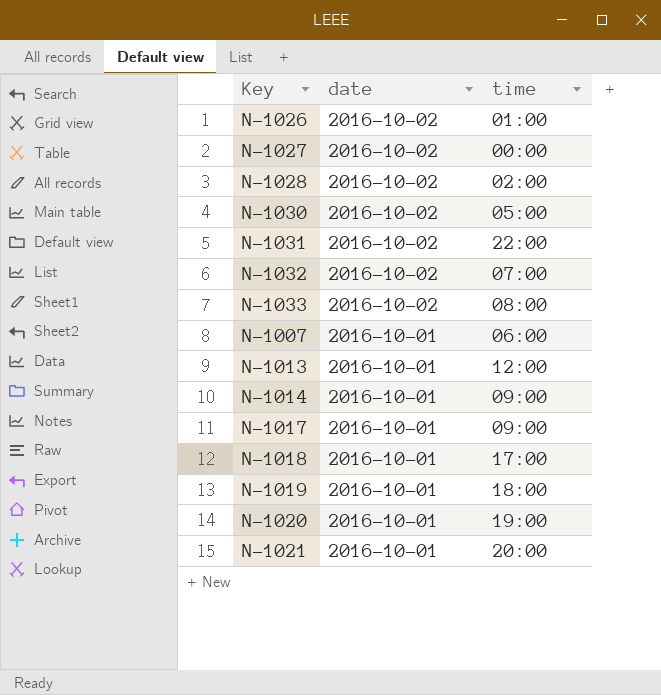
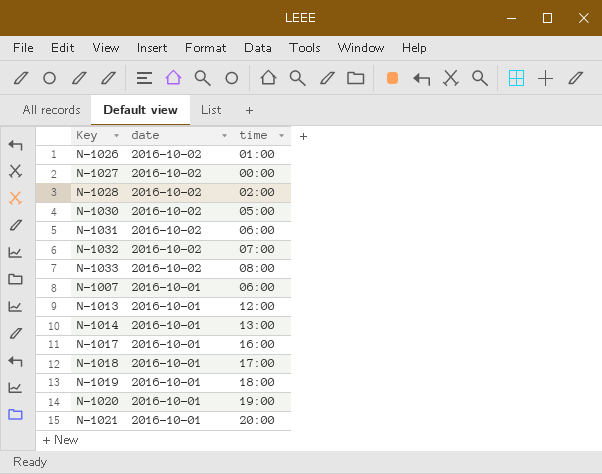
N-1031 | time: 22:00 -> 06:00
N-1014 | time: 09:00 -> 13:00
N-1017 | time: 09:00 -> 16:00

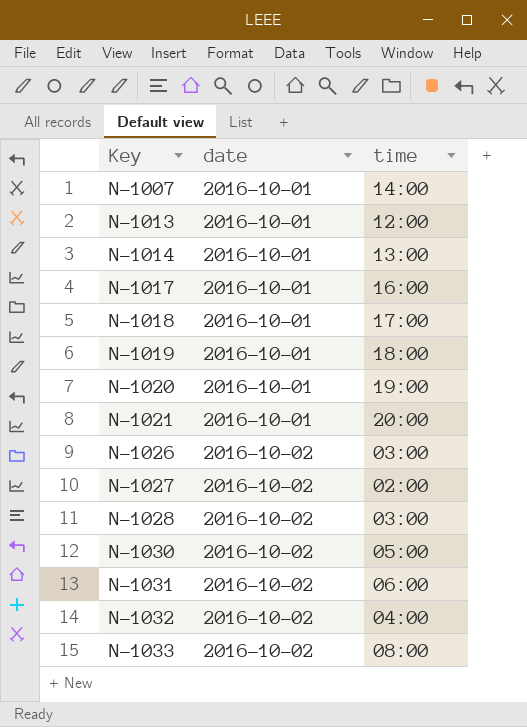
row order: date descending -> Key ascending
N-1007 | time: 06:00 -> 14:00
N-1026 | time: 01:00 -> 03:00
N-1027 | time: 00:00 -> 02:00
N-1028 | time: 02:00 -> 03:00
N-1032 | time: 07:00 -> 04:00

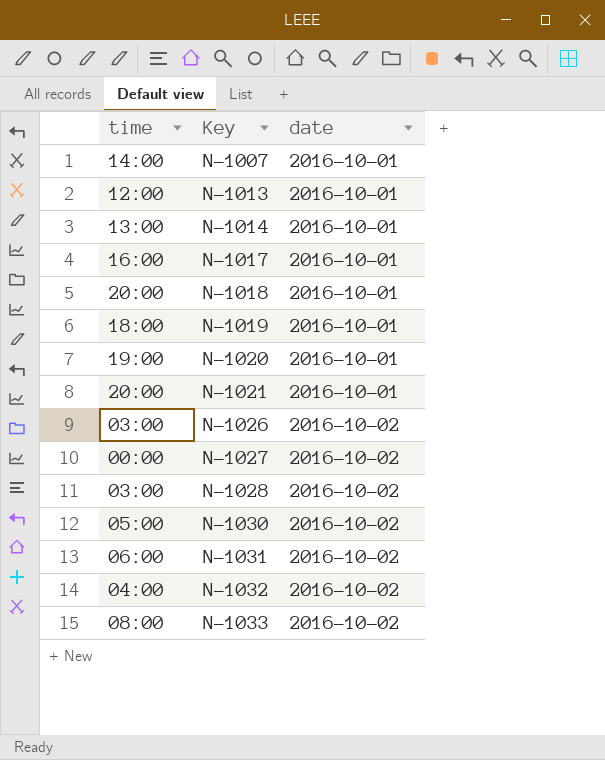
column time | position: 3 -> 1
N-1018 | time: 17:00 -> 20:00
N-1027 | time: 02:00 -> 00:00

